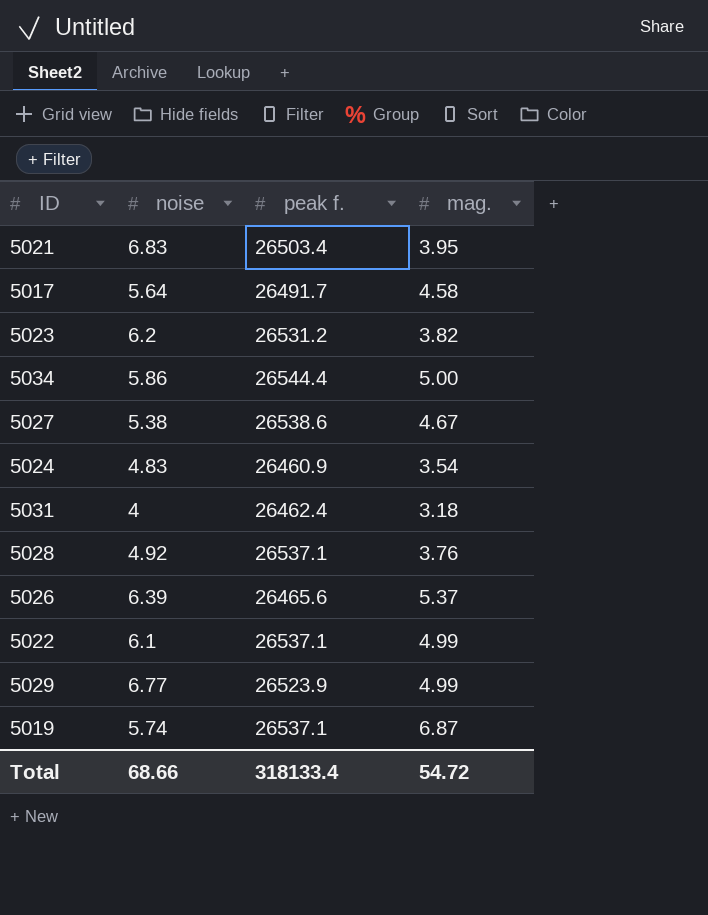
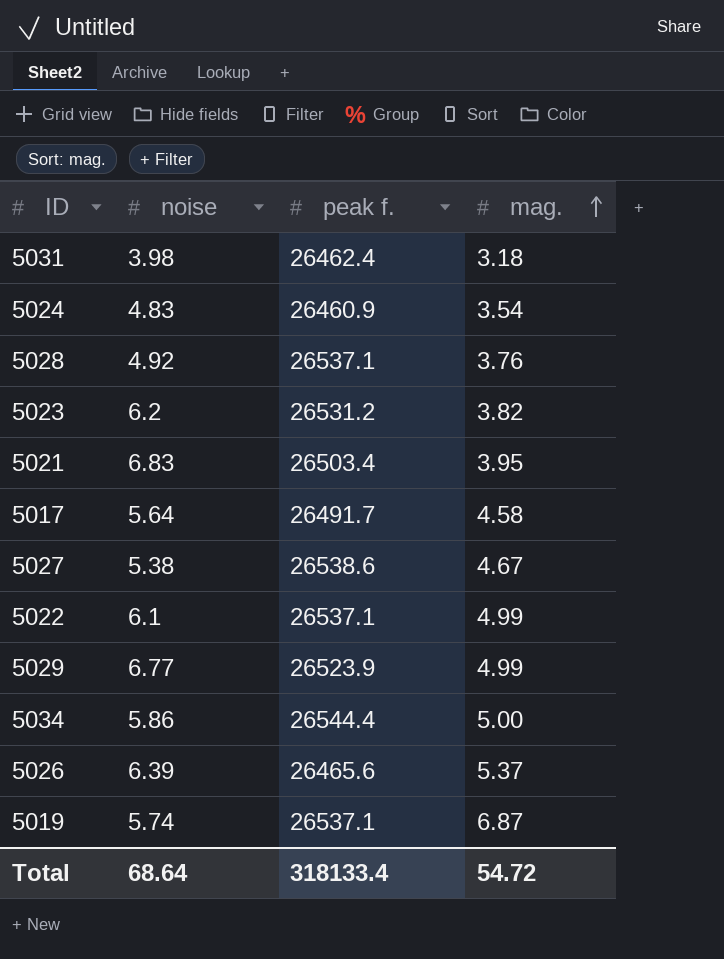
row order: none -> mag. ascending
5031 | noise: 4 -> 3.98
Total | noise: 68.66 -> 68.64

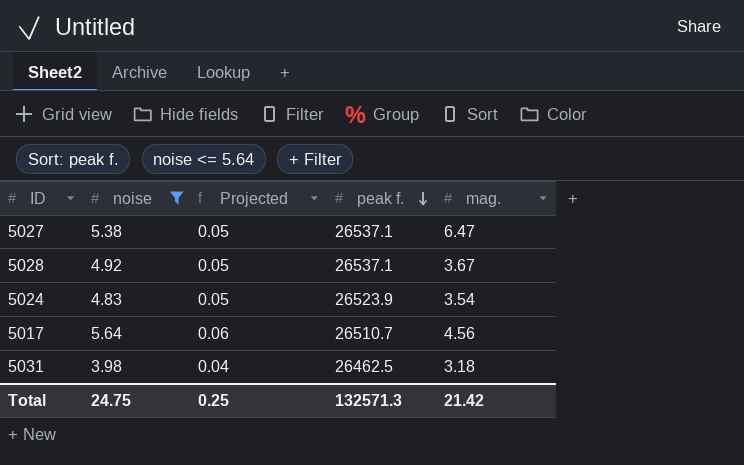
filter: none -> noise <= 5.64
row order: mag. ascending -> peak f. descending
column Projected | formula: none -> [noise] * 0.01
5027 | peak f.: 26538.6 -> 26537.1
5027 | mag.: 4.67 -> 6.47
5028 | mag.: 3.76 -> 3.67
5024 | peak f.: 26460.9 -> 26523.9
5017 | peak f.: 26491.7 -> 26510.7
5017 | mag.: 4.58 -> 4.56
5031 | peak f.: 26462.4 -> 26462.5
Total | noise: 68.64 -> 24.75
Total | peak f.: 318133.4 -> 132571.3
Total | mag.: 54.72 -> 21.42

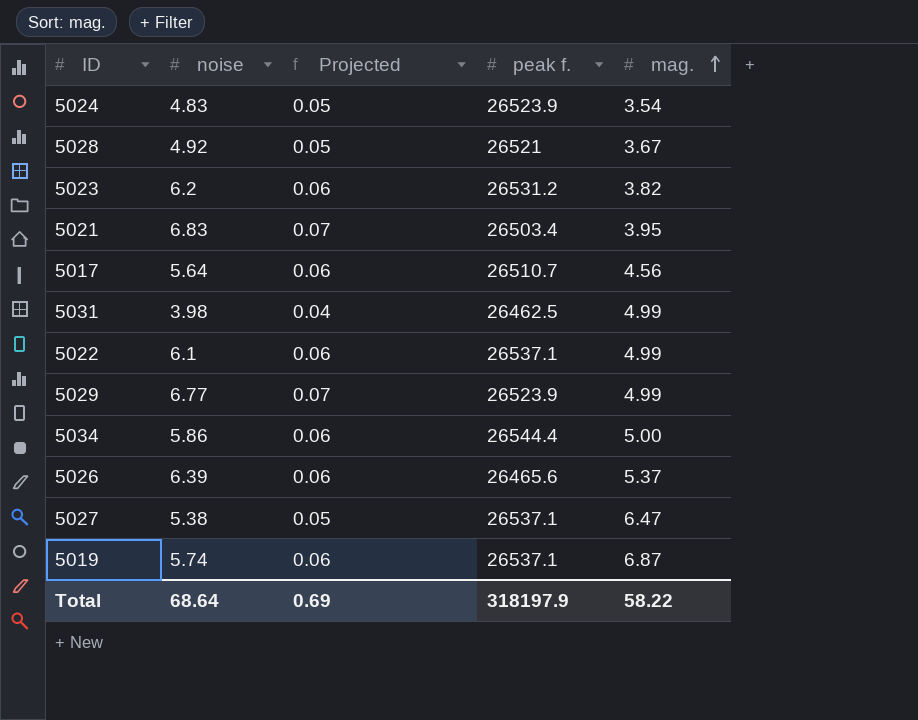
filter: noise <= 5.64 -> none
row order: peak f. descending -> mag. ascending
5028 | peak f.: 26537.1 -> 26521
5031 | mag.: 3.18 -> 4.99
Total | noise: 24.75 -> 68.64
Total | Projected: 0.25 -> 0.69
Total | peak f.: 132571.3 -> 318197.9
Total | mag.: 21.42 -> 58.22

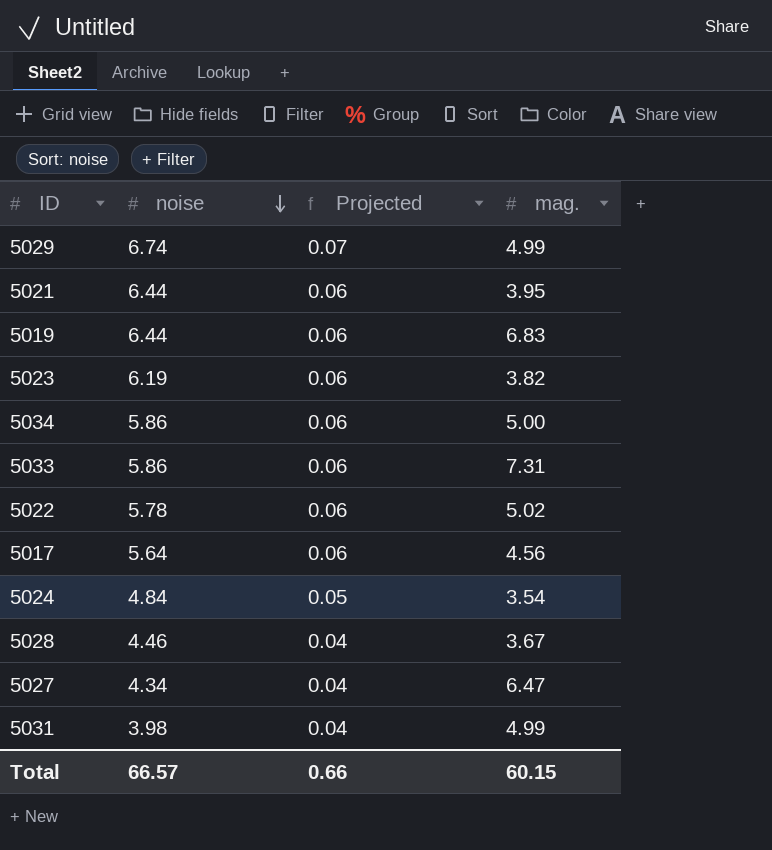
row order: mag. ascending -> noise descending
column peak f. | position: 4 -> none
row 5026: 6.39 | 0.06 | 26465.6 | 5.37 -> none
5029 | noise: 6.77 -> 6.74
5021 | noise: 6.83 -> 6.44
5021 | Projected: 0.07 -> 0.06
5019 | noise: 5.74 -> 6.44
5019 | mag.: 6.87 -> 6.83
5023 | noise: 6.2 -> 6.19
row 5033: none -> 5.86 | 0.06 | 7.31
5022 | noise: 6.1 -> 5.78
5022 | mag.: 4.99 -> 5.02
5024 | noise: 4.83 -> 4.84
5028 | noise: 4.92 -> 4.46
5028 | Projected: 0.05 -> 0.04
5027 | noise: 5.38 -> 4.34
5027 | Projected: 0.05 -> 0.04
Total | noise: 68.64 -> 66.57
Total | Projected: 0.69 -> 0.66
Total | mag.: 58.22 -> 60.15

